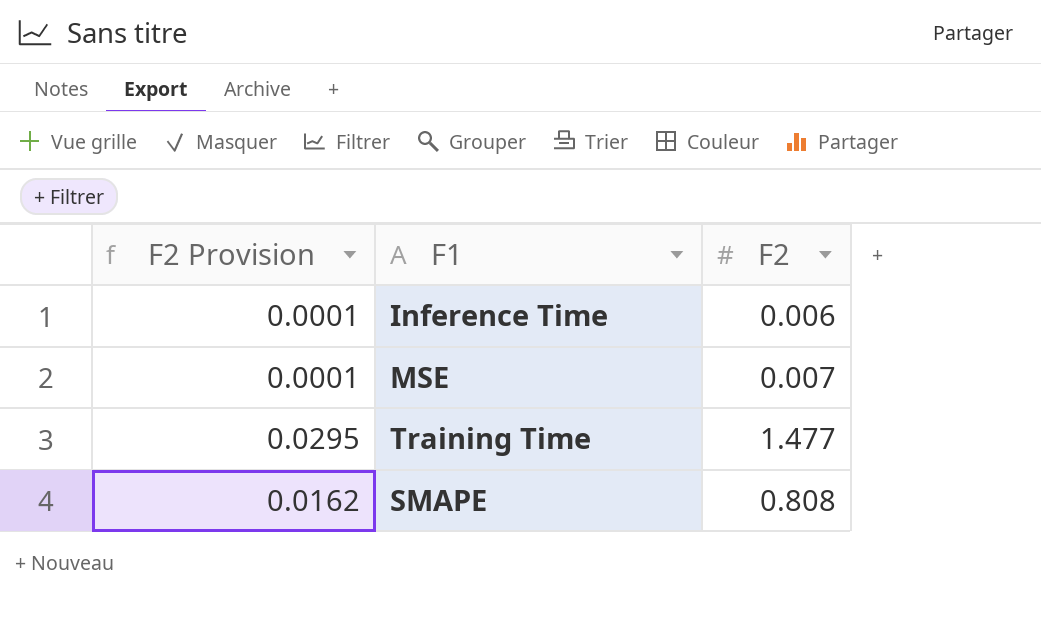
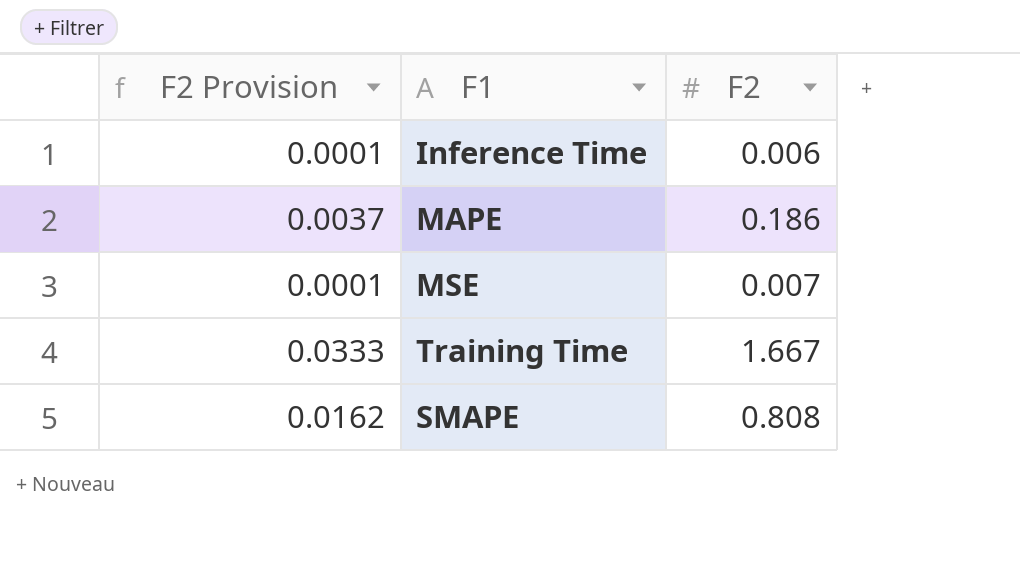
row MAPE: none -> 0.0037 | 0.186
Training Time | F2 Provision: 0.0295 -> 0.0333
Training Time | F2: 1.477 -> 1.667

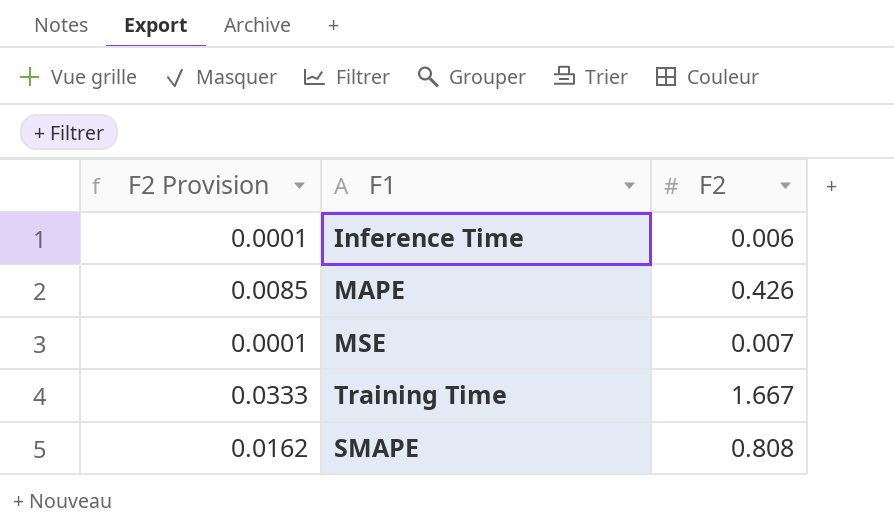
MAPE | F2 Provision: 0.0037 -> 0.0085
MAPE | F2: 0.186 -> 0.426

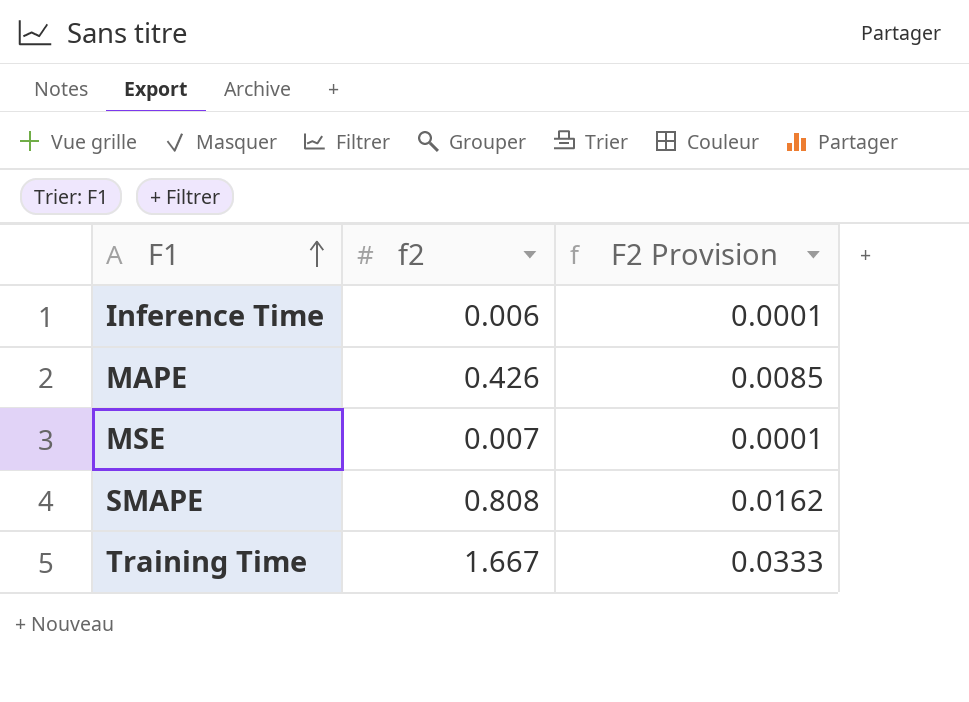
row order: none -> F1 ascending
column name: F2 -> f2
column F2 Provision | position: 1 -> 3

